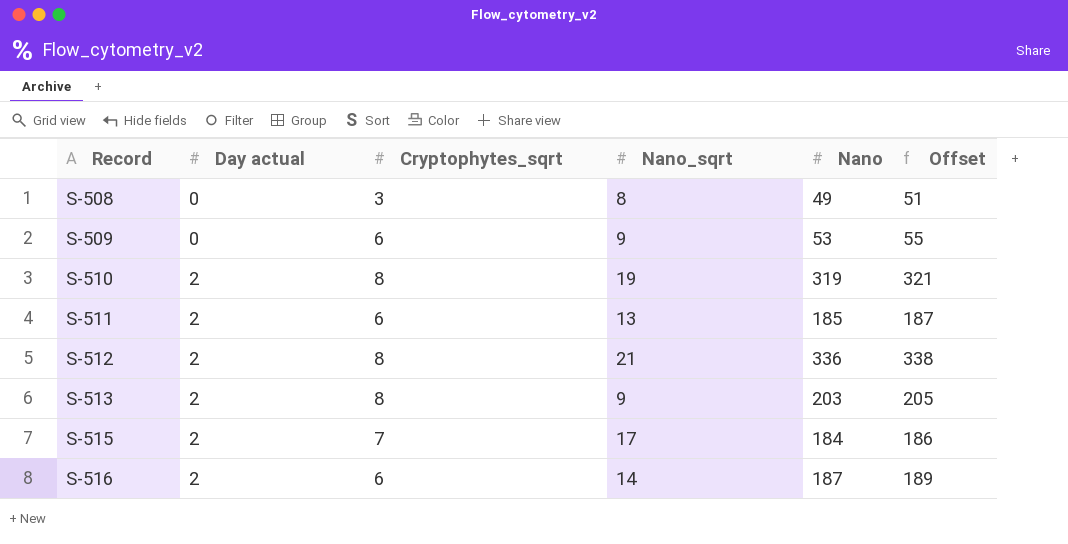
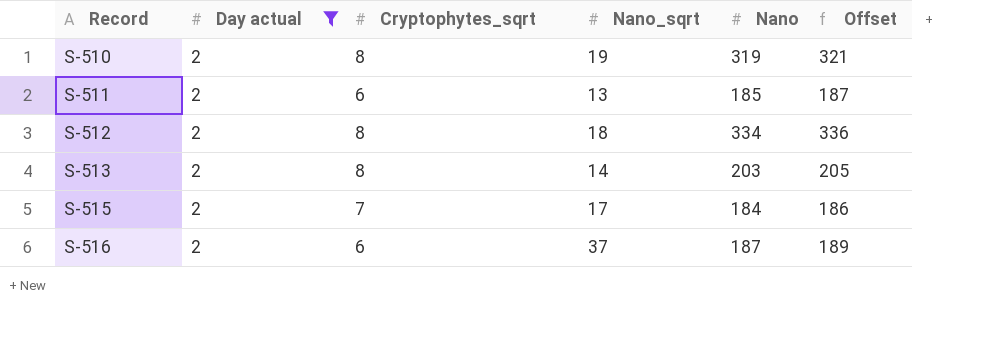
filter: none -> Day actual = 2
S-512 | Nano_sqrt: 21 -> 18
S-512 | Nano: 336 -> 334
S-512 | Offset: 338 -> 336
S-513 | Nano_sqrt: 9 -> 14
S-516 | Nano_sqrt: 14 -> 37

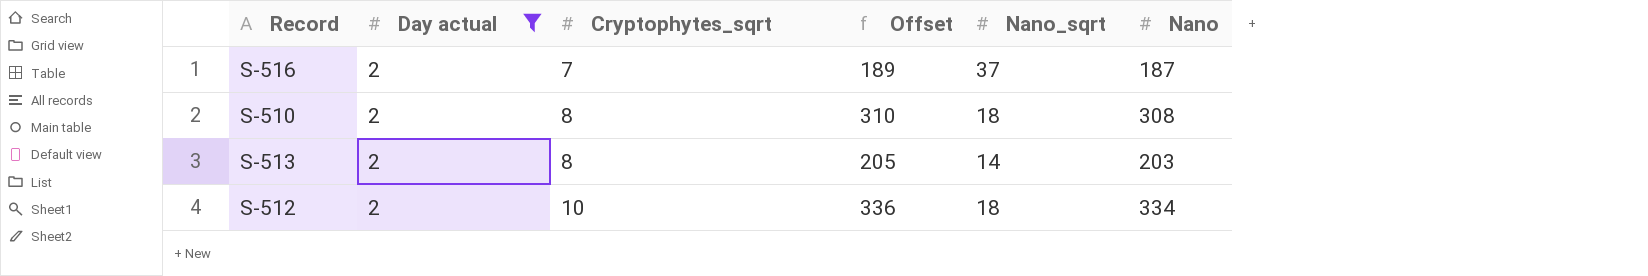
row order: Record ascending -> Cryptophytes_sqrt ascending
column Offset | position: 6 -> 4
row S-511: 2 | 6 | 13 | 185 | 187 -> none
row S-515: 2 | 7 | 17 | 184 | 186 -> none
S-516 | Cryptophytes_sqrt: 6 -> 7
S-510 | Offset: 321 -> 310
S-510 | Nano_sqrt: 19 -> 18
S-510 | Nano: 319 -> 308
S-512 | Cryptophytes_sqrt: 8 -> 10

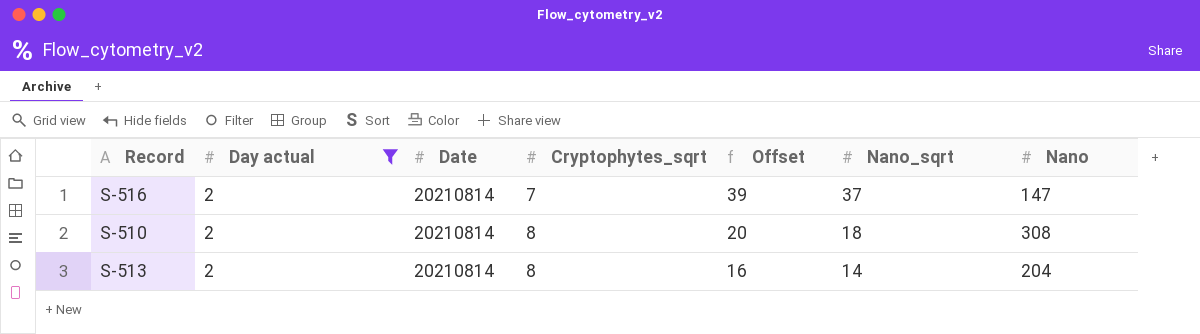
column Date | position: none -> 3
column Offset | formula: [Nano] + 2 -> [Nano_sqrt] + 2
row S-512: 2 | 10 | 336 | 18 | 334 -> none
S-516 | Nano: 187 -> 147
S-513 | Nano: 203 -> 204

